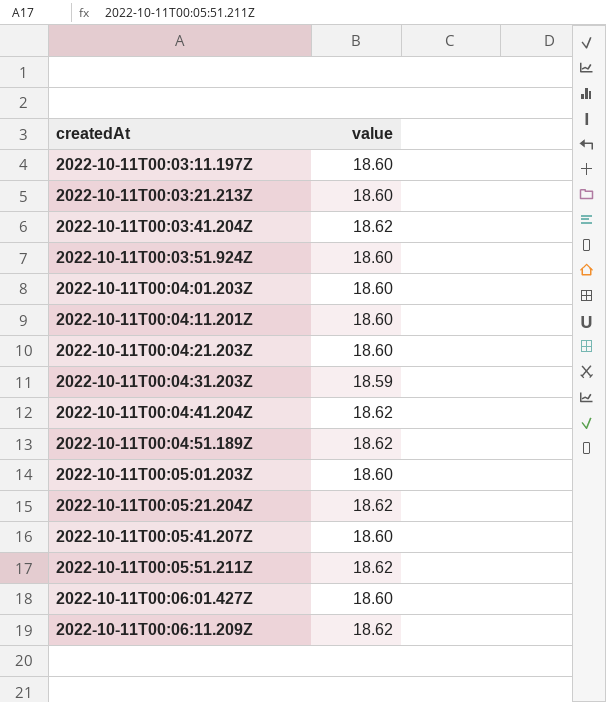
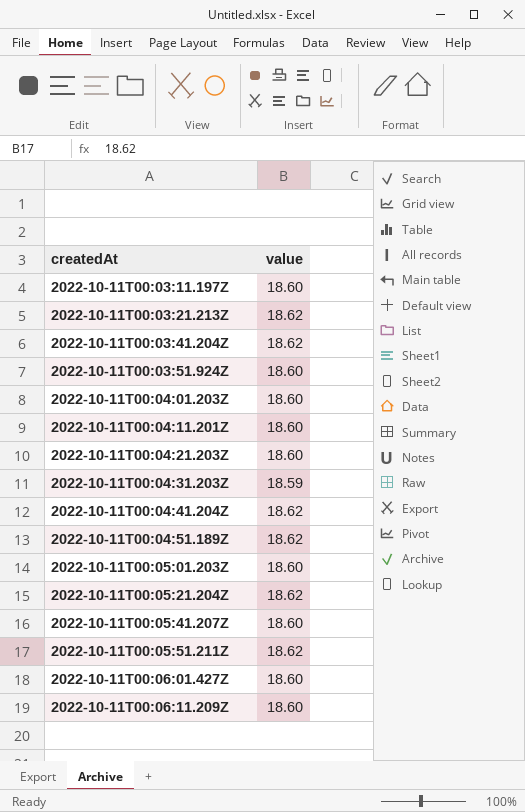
2022-10-11T00:03:21.213Z | value: 18.60 -> 18.62
2022-10-11T00:06:11.209Z | value: 18.62 -> 18.60

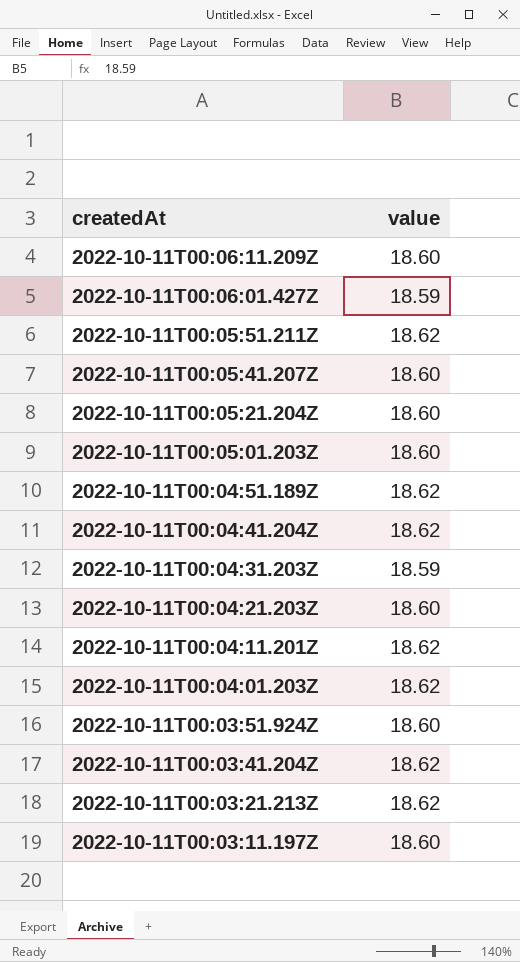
row order: createdAt ascending -> createdAt descending
2022-10-11T00:06:01.427Z | value: 18.60 -> 18.59
2022-10-11T00:05:21.204Z | value: 18.62 -> 18.60
2022-10-11T00:04:11.201Z | value: 18.60 -> 18.62
2022-10-11T00:04:01.203Z | value: 18.60 -> 18.62

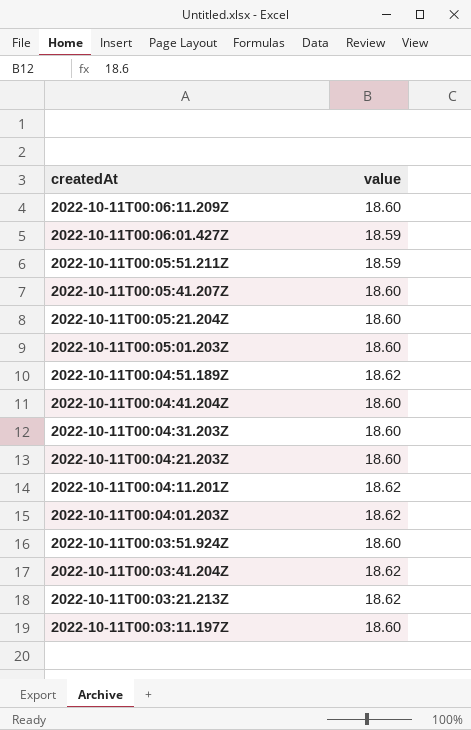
2022-10-11T00:05:51.211Z | value: 18.62 -> 18.59
2022-10-11T00:04:41.204Z | value: 18.62 -> 18.60
2022-10-11T00:04:31.203Z | value: 18.59 -> 18.60

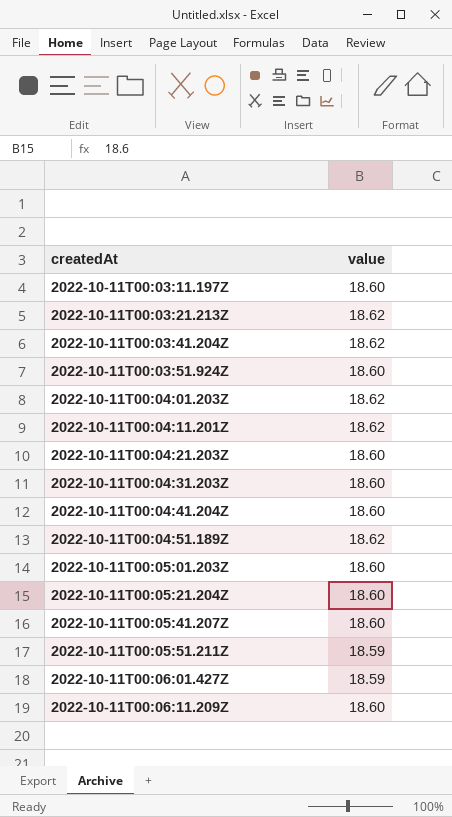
row order: createdAt descending -> createdAt ascending

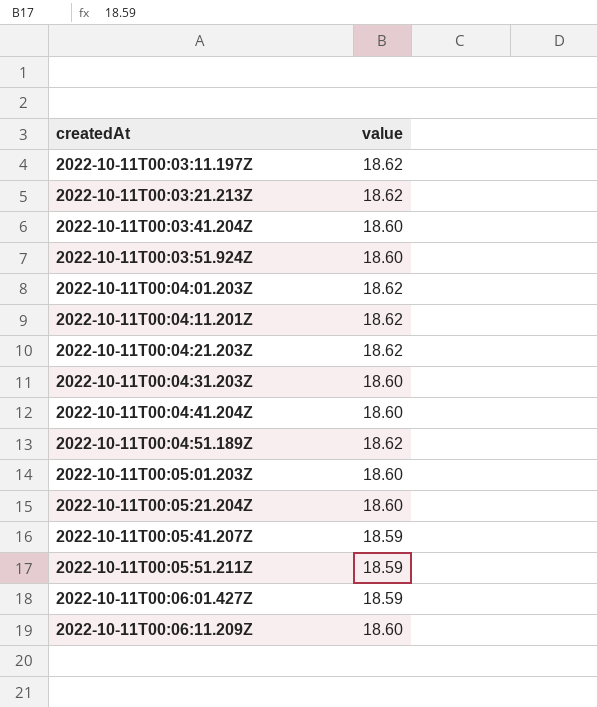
2022-10-11T00:03:11.197Z | value: 18.60 -> 18.62
2022-10-11T00:03:41.204Z | value: 18.62 -> 18.60
2022-10-11T00:04:21.203Z | value: 18.60 -> 18.62
2022-10-11T00:05:41.207Z | value: 18.60 -> 18.59

